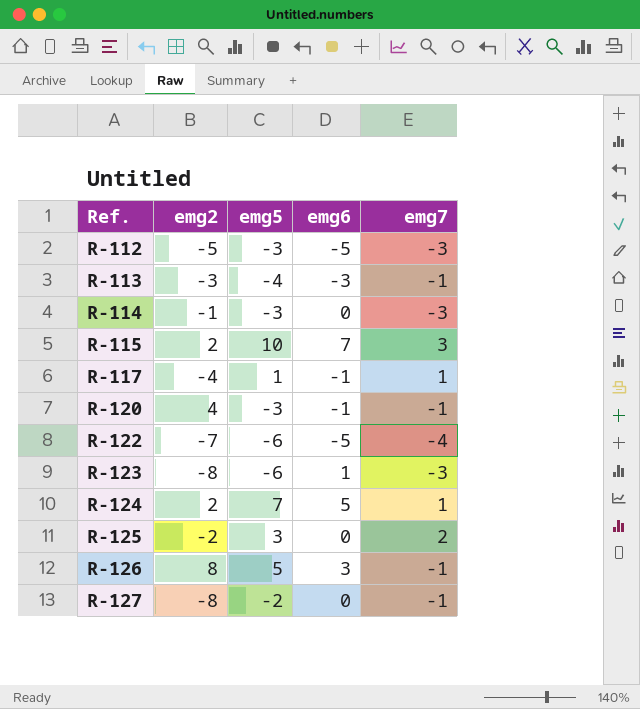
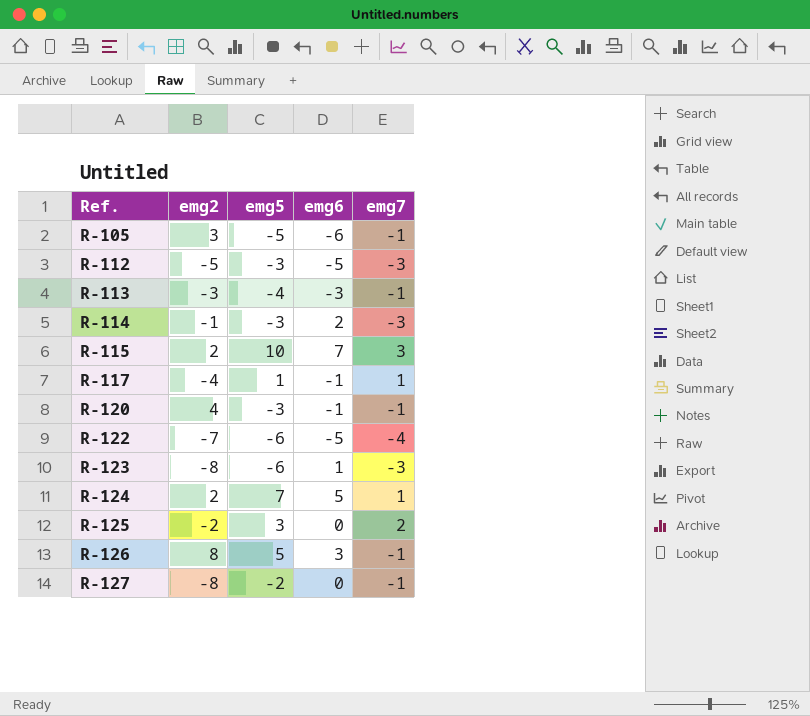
row R-105: none -> 3 | -5 | -6 | -1
R-114 | emg6: 0 -> 2

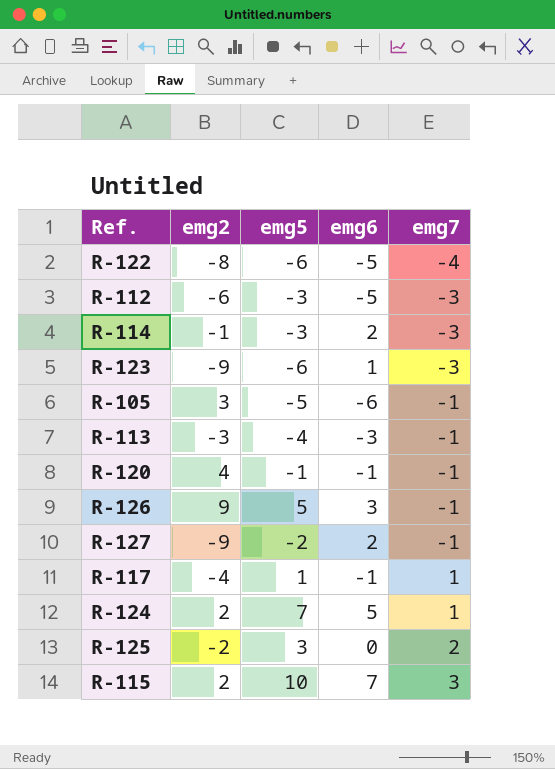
row order: Ref. ascending -> emg7 ascending
R-122 | emg2: -7 -> -8
R-112 | emg2: -5 -> -6
R-123 | emg2: -8 -> -9
R-120 | emg5: -3 -> -1
R-126 | emg2: 8 -> 9
R-127 | emg2: -8 -> -9
R-127 | emg6: 0 -> 2

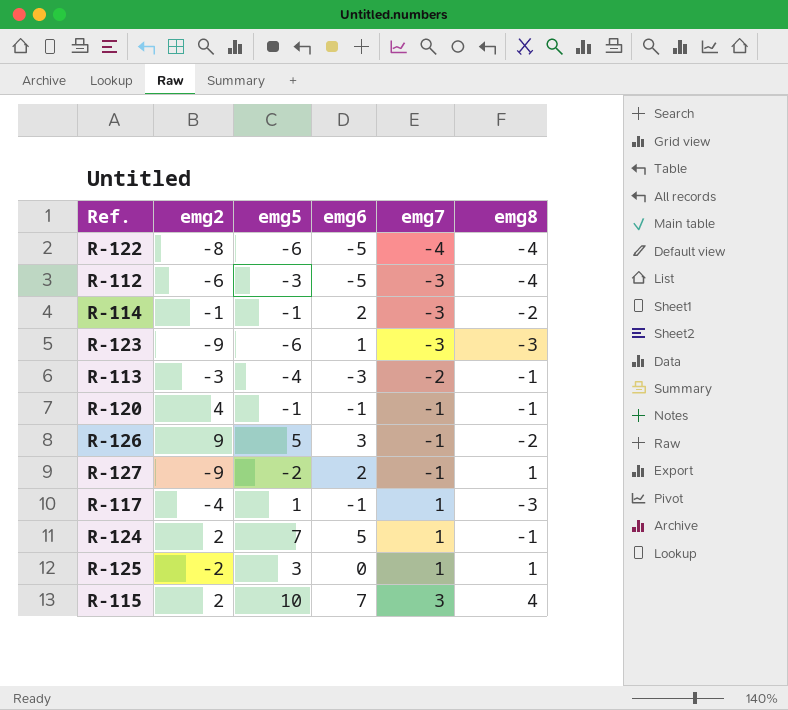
column emg8 | position: none -> 6
row R-105: 3 | -5 | -6 | -1 -> none
R-114 | emg5: -3 -> -1
R-113 | emg7: -1 -> -2
R-125 | emg7: 2 -> 1

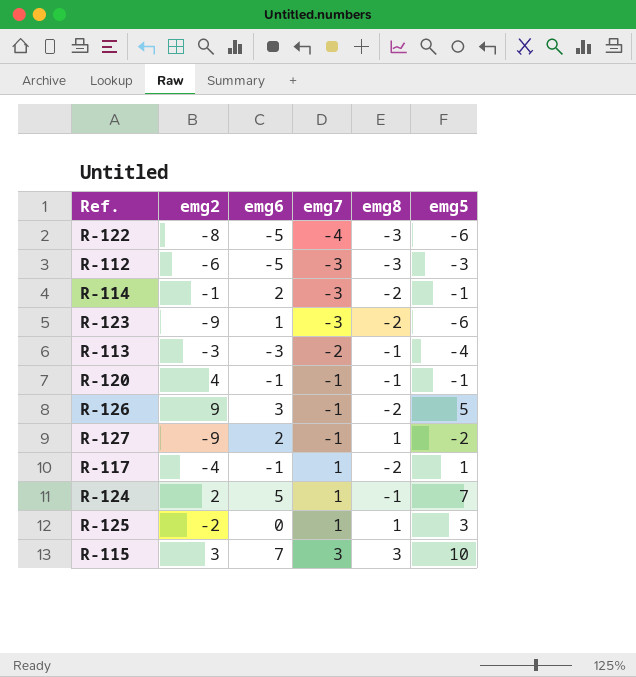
column emg5 | position: 3 -> 6
R-122 | emg8: -4 -> -3
R-112 | emg8: -4 -> -3
R-123 | emg8: -3 -> -2
R-117 | emg8: -3 -> -2
R-115 | emg2: 2 -> 3
R-115 | emg8: 4 -> 3

